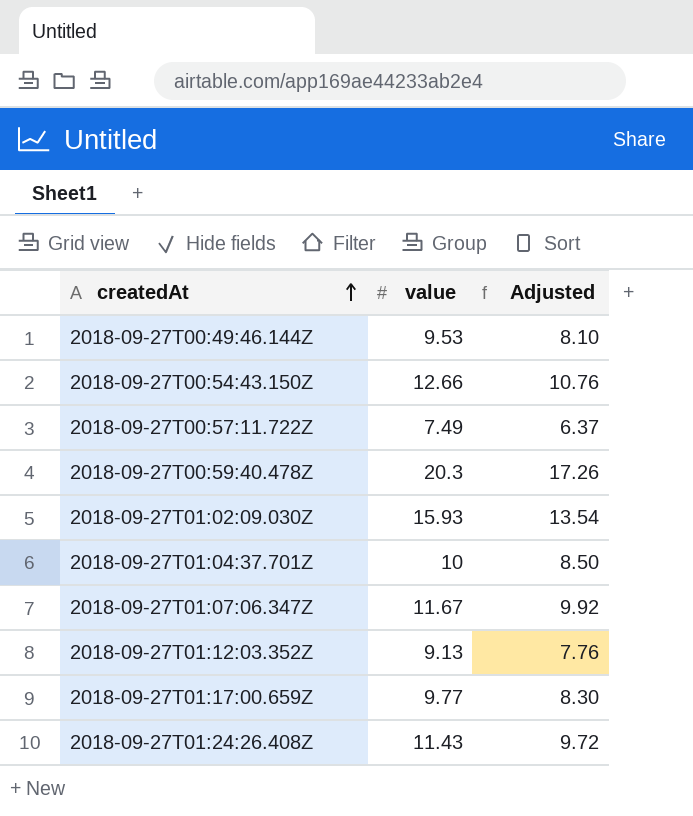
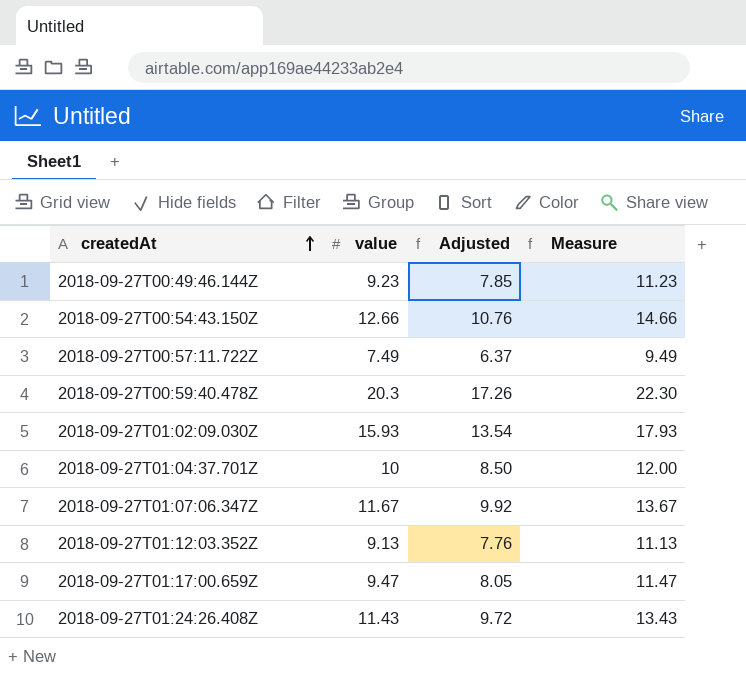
column Measure | formula: none -> [value] + 2
2018-09-27T00:49:46.144Z | value: 9.53 -> 9.23
2018-09-27T00:49:46.144Z | Adjusted: 8.10 -> 7.85
2018-09-27T01:17:00.659Z | value: 9.77 -> 9.47
2018-09-27T01:17:00.659Z | Adjusted: 8.30 -> 8.05

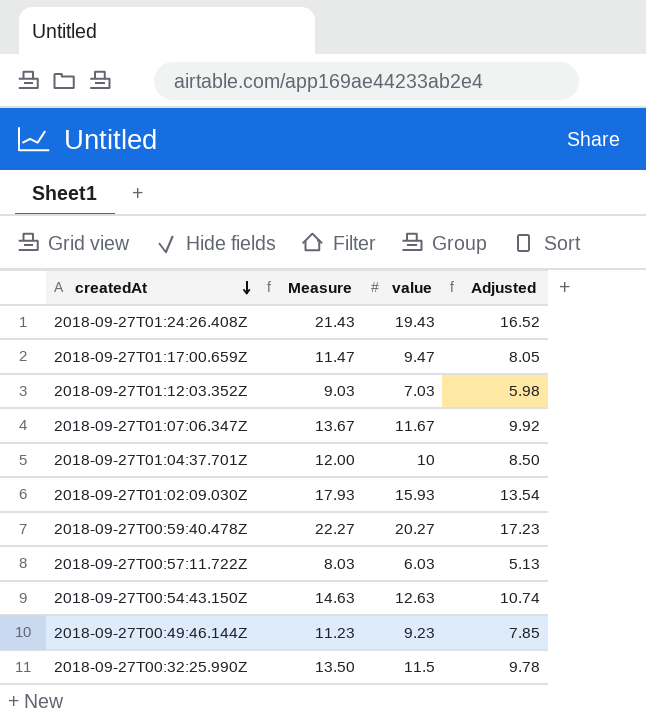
row order: createdAt ascending -> createdAt descending
column Measure | position: 4 -> 2
2018-09-27T01:24:26.408Z | Measure: 13.43 -> 21.43
2018-09-27T01:24:26.408Z | value: 11.43 -> 19.43
2018-09-27T01:24:26.408Z | Adjusted: 9.72 -> 16.52
2018-09-27T01:12:03.352Z | Measure: 11.13 -> 9.03
2018-09-27T01:12:03.352Z | value: 9.13 -> 7.03
2018-09-27T01:12:03.352Z | Adjusted: 7.76 -> 5.98
2018-09-27T00:59:40.478Z | Measure: 22.30 -> 22.27
2018-09-27T00:59:40.478Z | value: 20.3 -> 20.27
2018-09-27T00:59:40.478Z | Adjusted: 17.26 -> 17.23
2018-09-27T00:57:11.722Z | Measure: 9.49 -> 8.03
2018-09-27T00:57:11.722Z | value: 7.49 -> 6.03
2018-09-27T00:57:11.722Z | Adjusted: 6.37 -> 5.13
2018-09-27T00:54:43.150Z | Measure: 14.66 -> 14.63
2018-09-27T00:54:43.150Z | value: 12.66 -> 12.63
2018-09-27T00:54:43.150Z | Adjusted: 10.76 -> 10.74
row 2018-09-27T00:32:25.990Z: none -> 13.50 | 11.5 | 9.78

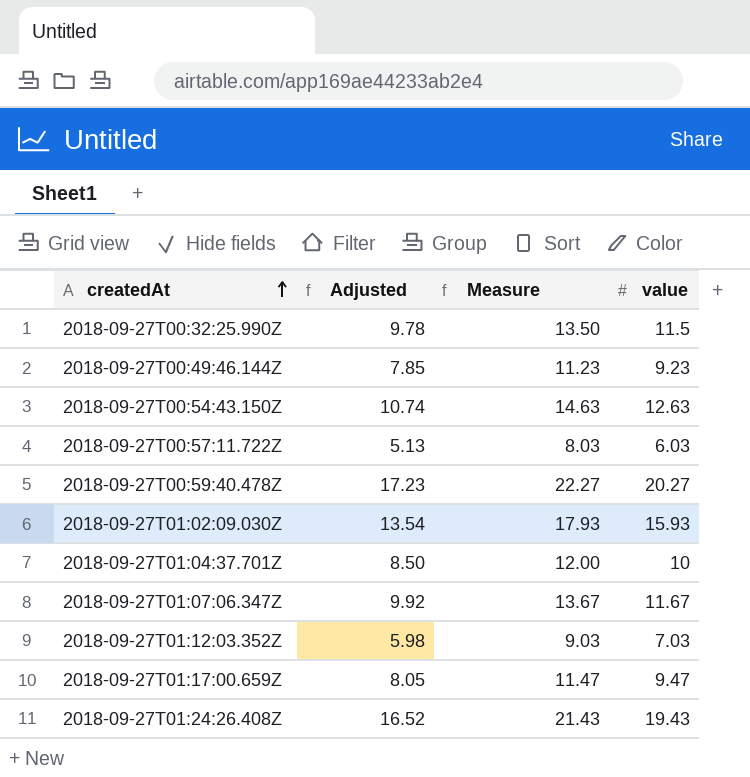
row order: createdAt descending -> createdAt ascending
column Adjusted | position: 4 -> 2

